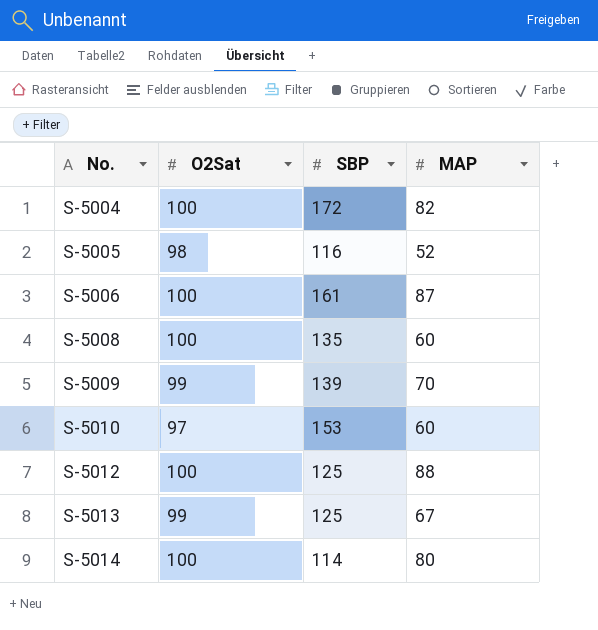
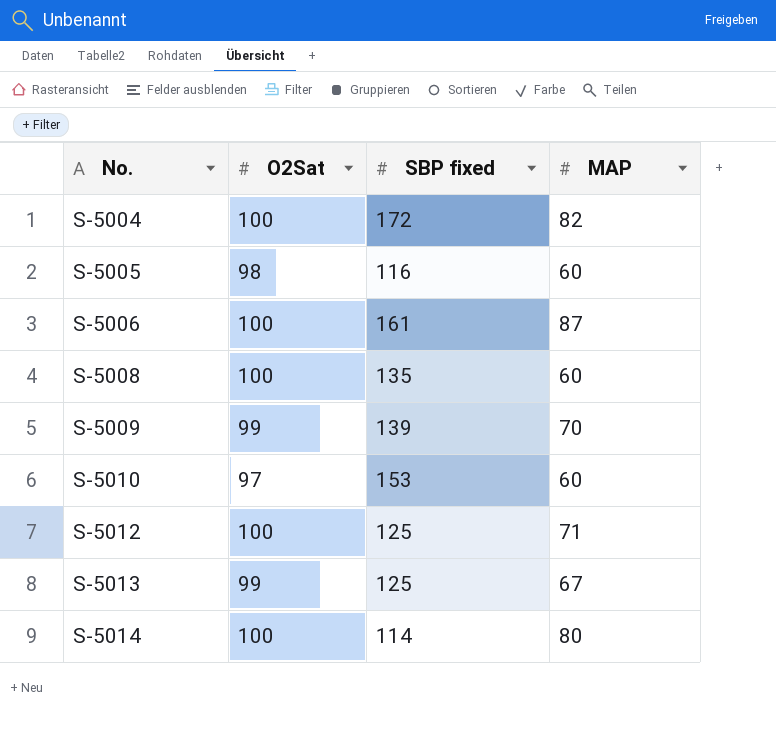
column name: SBP -> SBP fixed
S-5005 | MAP: 52 -> 60
S-5012 | MAP: 88 -> 71

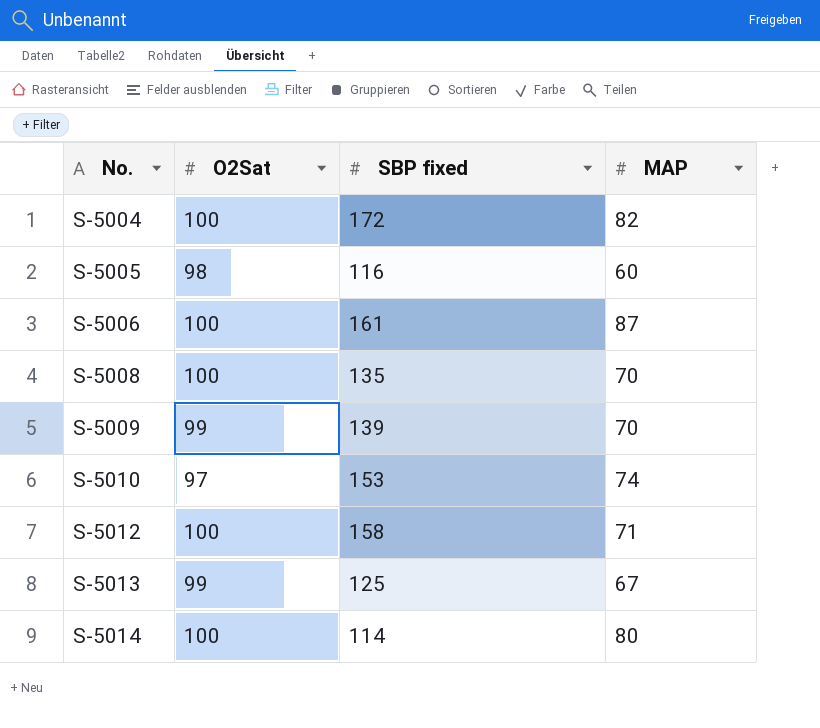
S-5008 | MAP: 60 -> 70
S-5010 | MAP: 60 -> 74
S-5012 | SBP fixed: 125 -> 158

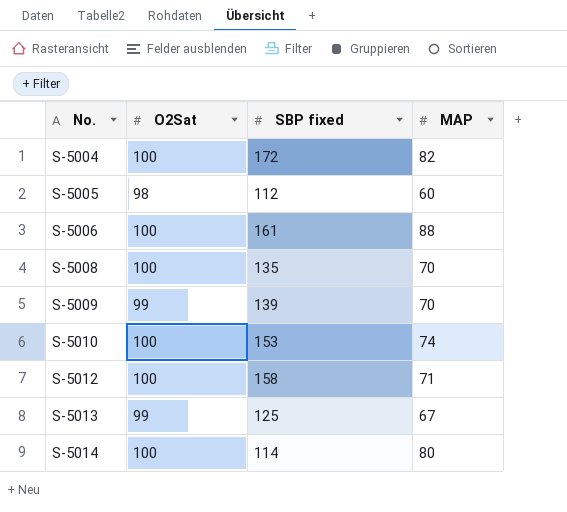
S-5005 | SBP fixed: 116 -> 112
S-5006 | MAP: 87 -> 88
S-5010 | O2Sat: 97 -> 100

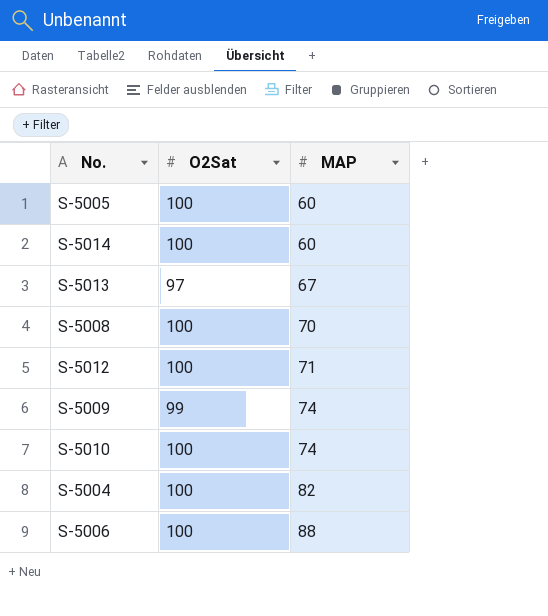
row order: No. ascending -> MAP ascending
column SBP fixed | position: 3 -> none
S-5005 | O2Sat: 98 -> 100
S-5014 | MAP: 80 -> 60
S-5013 | O2Sat: 99 -> 97
S-5009 | MAP: 70 -> 74

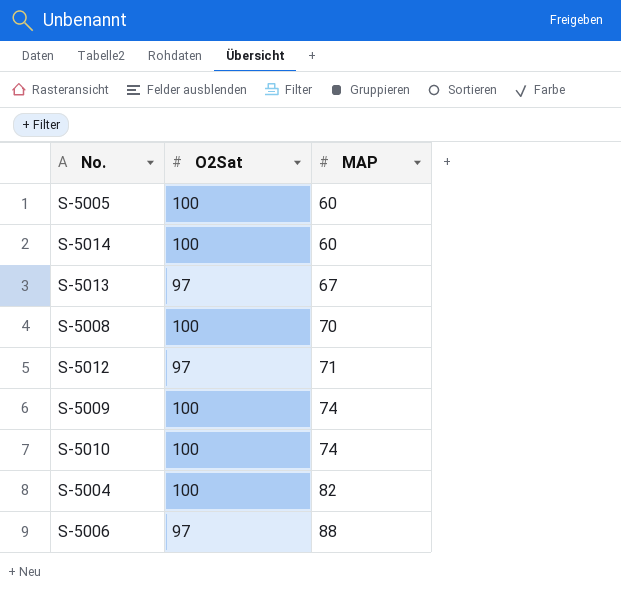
S-5012 | O2Sat: 100 -> 97
S-5009 | O2Sat: 99 -> 100
S-5006 | O2Sat: 100 -> 97

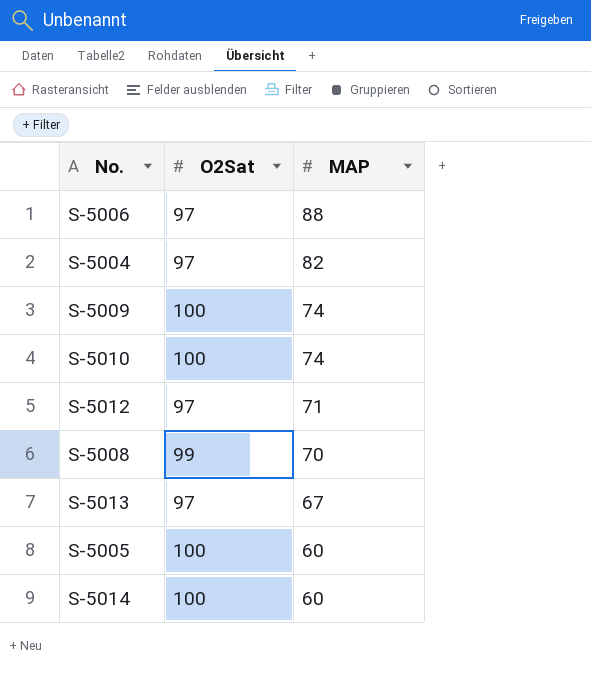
row order: MAP ascending -> MAP descending
S-5004 | O2Sat: 100 -> 97
S-5008 | O2Sat: 100 -> 99

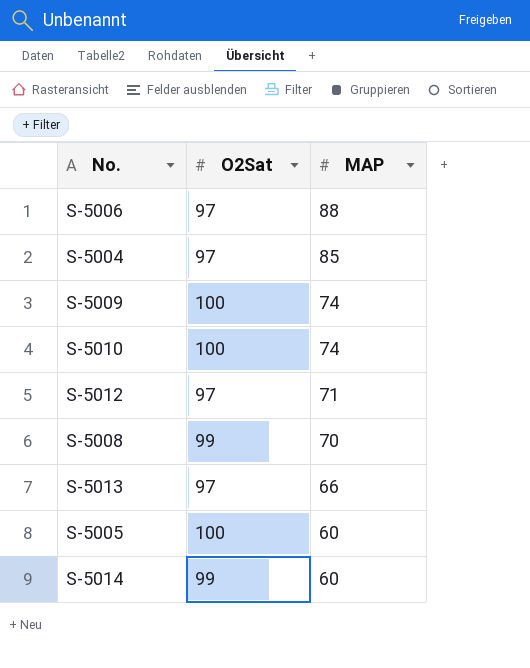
S-5004 | MAP: 82 -> 85
S-5013 | MAP: 67 -> 66
S-5014 | O2Sat: 100 -> 99

